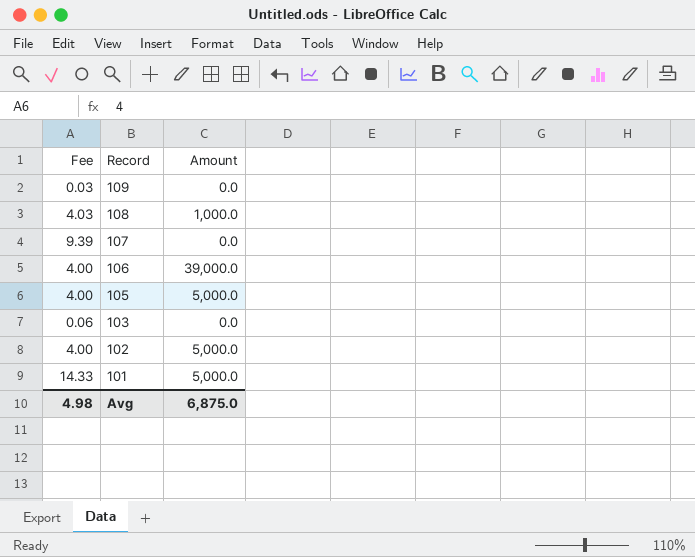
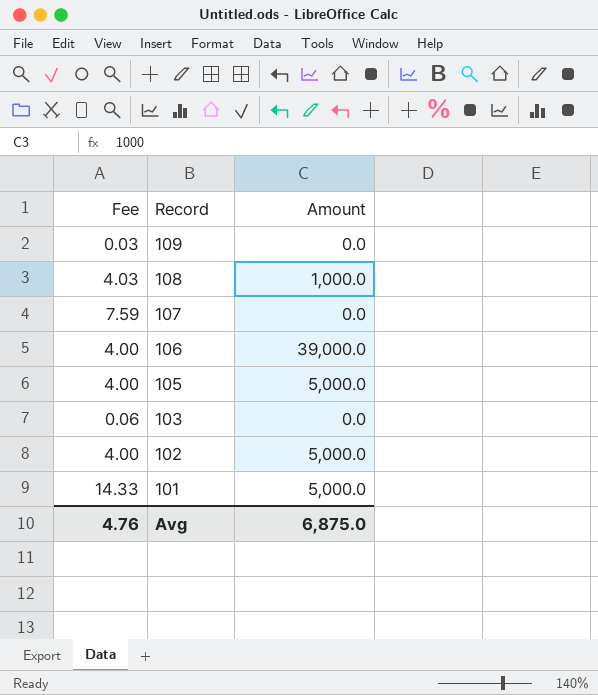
107 | Fee: 9.39 -> 7.59
Avg | Fee: 4.98 -> 4.76

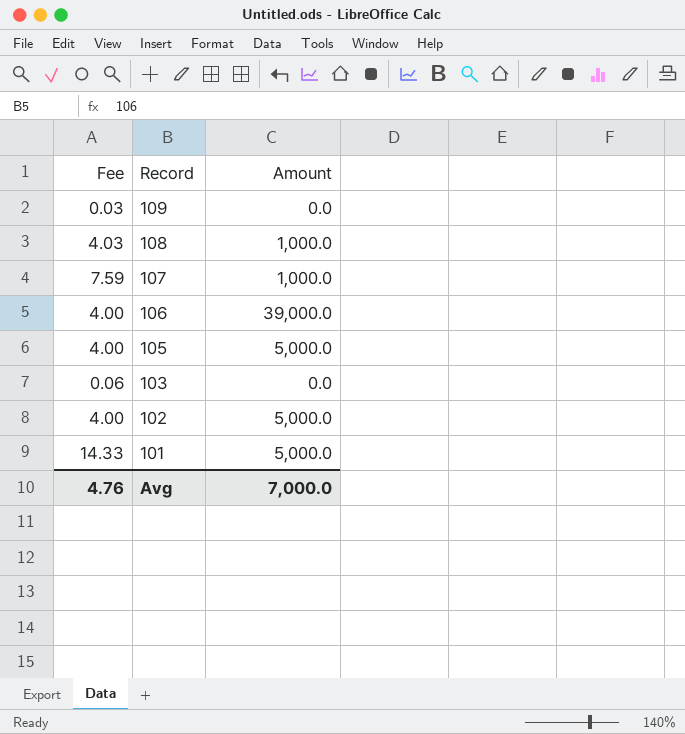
107 | Amount: 0.0 -> 1,000.0
Avg | Amount: 6,875.0 -> 7,000.0

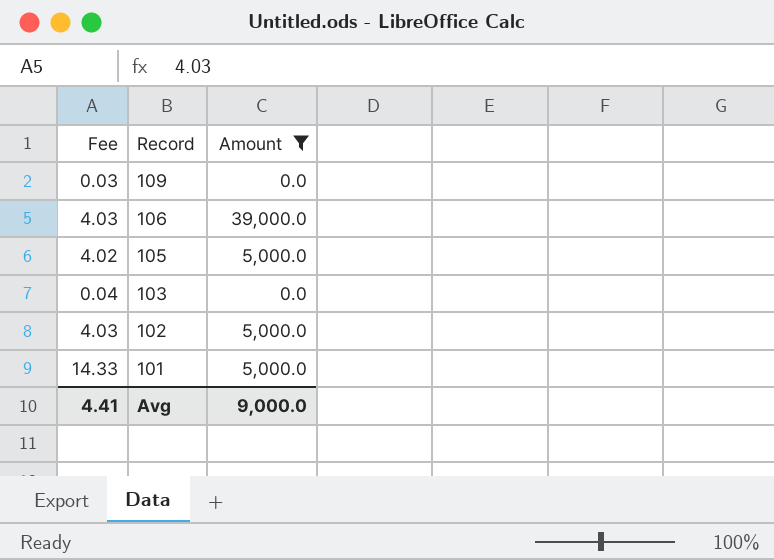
filter: none -> Amount != 1,000.0
106 | Fee: 4.00 -> 4.03
105 | Fee: 4.00 -> 4.02
103 | Fee: 0.06 -> 0.04
102 | Fee: 4.00 -> 4.03
Avg | Fee: 4.76 -> 4.41
Avg | Amount: 7,000.0 -> 9,000.0

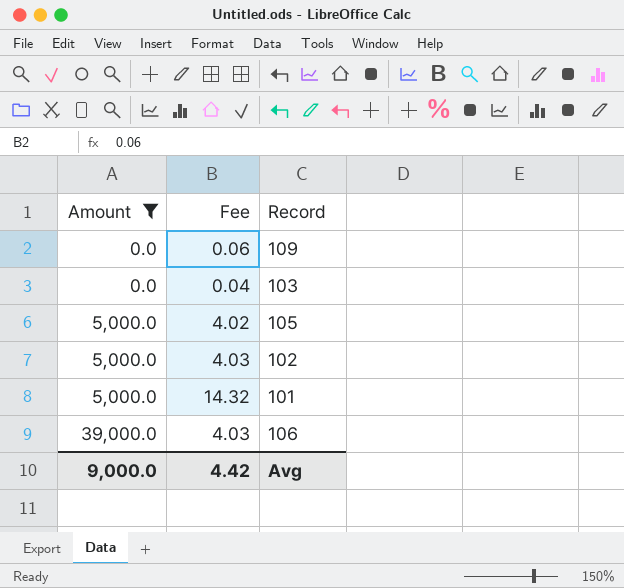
row order: Record descending -> Amount ascending
column Amount | position: 3 -> 1
109 | Fee: 0.03 -> 0.06
101 | Fee: 14.33 -> 14.32
Avg | Fee: 4.41 -> 4.42

